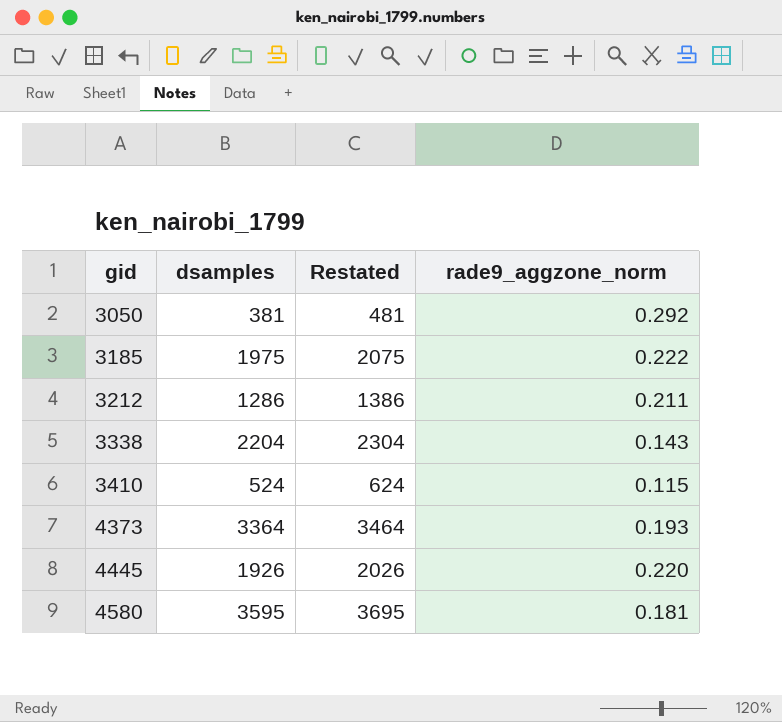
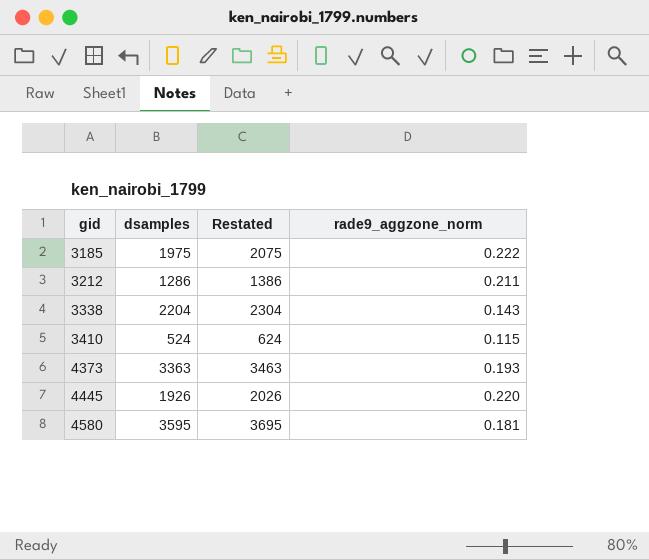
row 3050: 381 | 481 | 0.292 -> none
4373 | dsamples: 3364 -> 3363
4373 | Restated: 3464 -> 3463

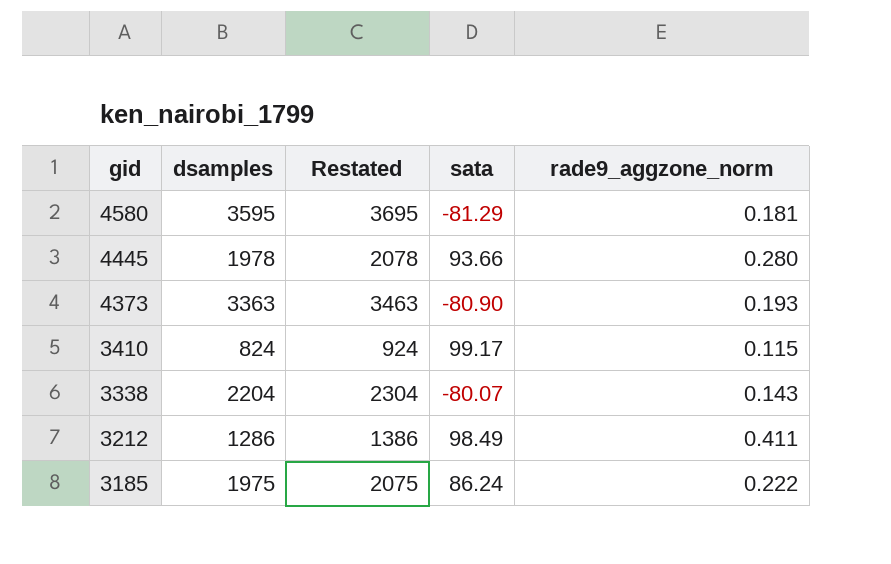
row order: gid ascending -> gid descending
column sata | position: none -> 4
4445 | dsamples: 1926 -> 1978
4445 | Restated: 2026 -> 2078
4445 | rade9_aggzone_norm: 0.220 -> 0.280
3410 | dsamples: 524 -> 824
3410 | Restated: 624 -> 924
3212 | rade9_aggzone_norm: 0.211 -> 0.411

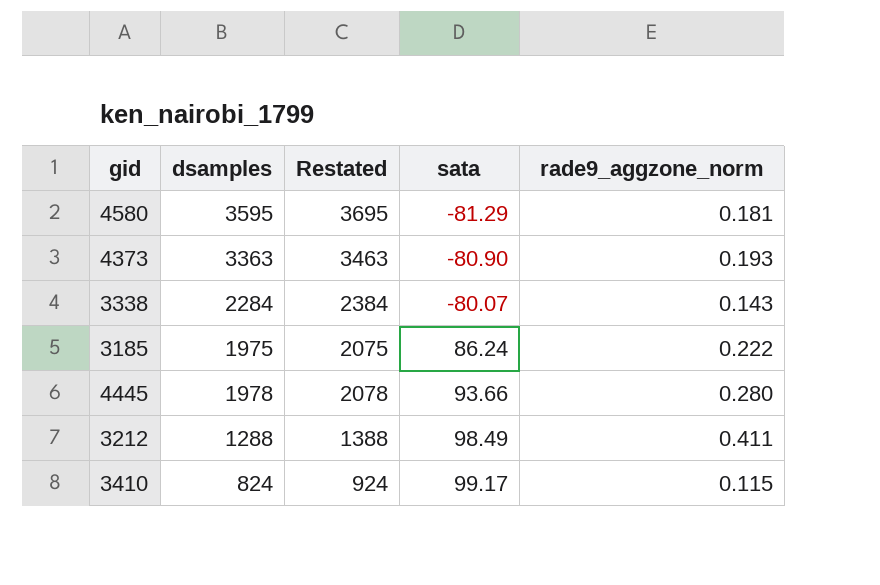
row order: gid descending -> sata ascending
3338 | dsamples: 2204 -> 2284
3338 | Restated: 2304 -> 2384
3212 | dsamples: 1286 -> 1288
3212 | Restated: 1386 -> 1388

